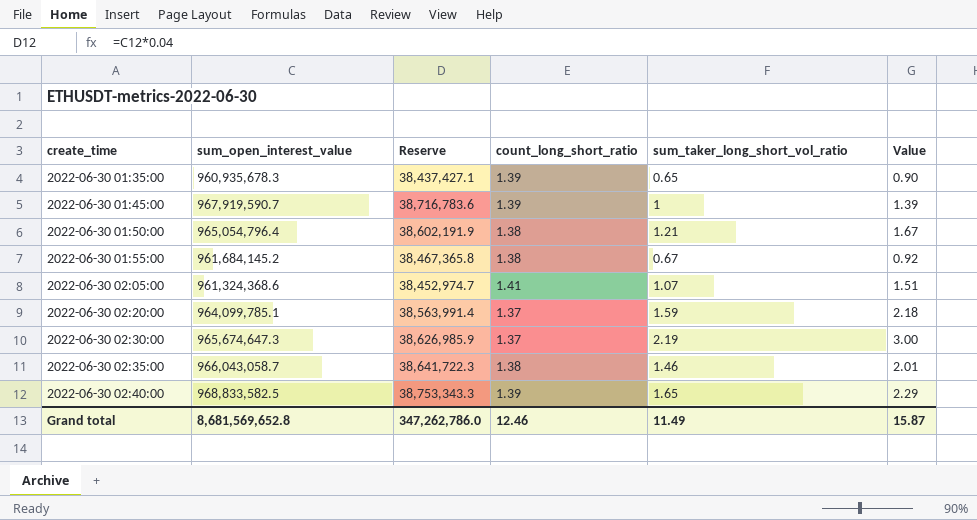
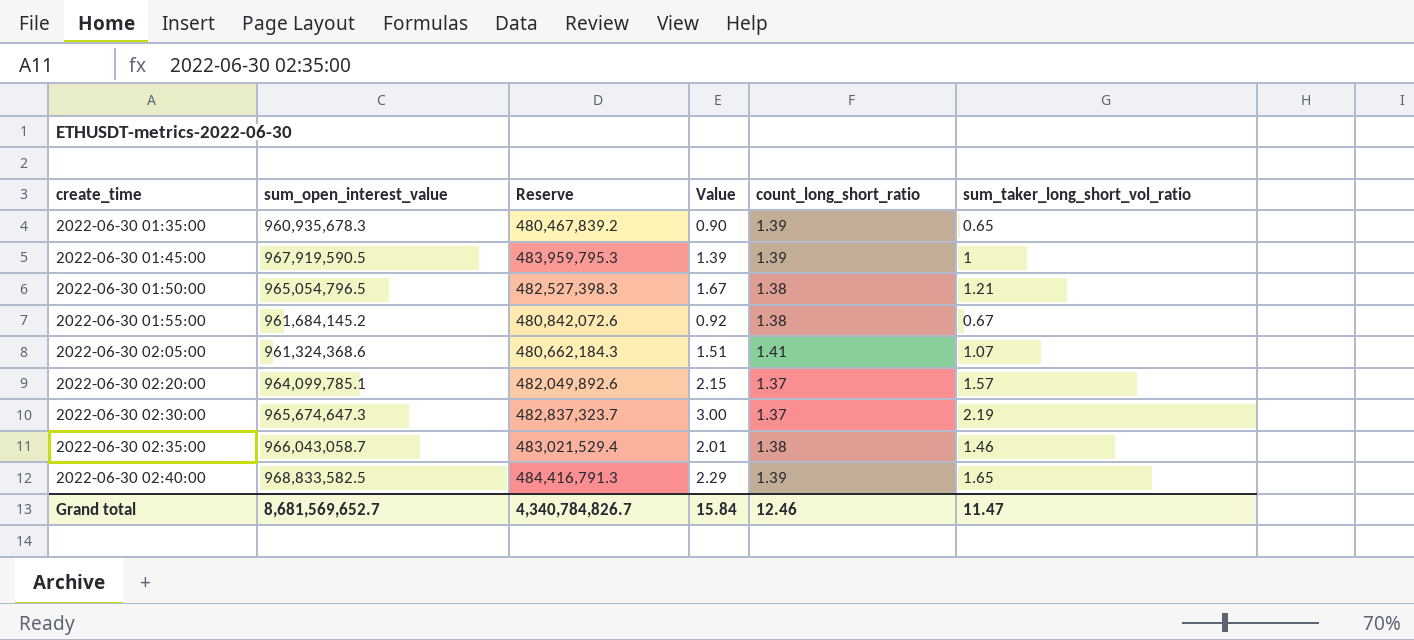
column Reserve | formula: [sum_open_interest_value] * 0.04 -> [sum_open_interest_value] * 0.5
column Value | position: 6 -> 4
2022-06-30 01:45:00 | sum_open_interest_value: 967,919,590.7 -> 967,919,590.5
2022-06-30 01:50:00 | sum_open_interest_value: 965,054,796.4 -> 965,054,796.5
2022-06-30 02:20:00 | Value: 2.18 -> 2.15
2022-06-30 02:20:00 | sum_taker_long_short_vol_ratio: 1.59 -> 1.57
Grand total | sum_open_interest_value: 8,681,569,652.8 -> 8,681,569,652.7
Grand total | Reserve: 347,262,786.0 -> 4,340,784,826.7
Grand total | Value: 15.87 -> 15.84
Grand total | sum_taker_long_short_vol_ratio: 11.49 -> 11.47

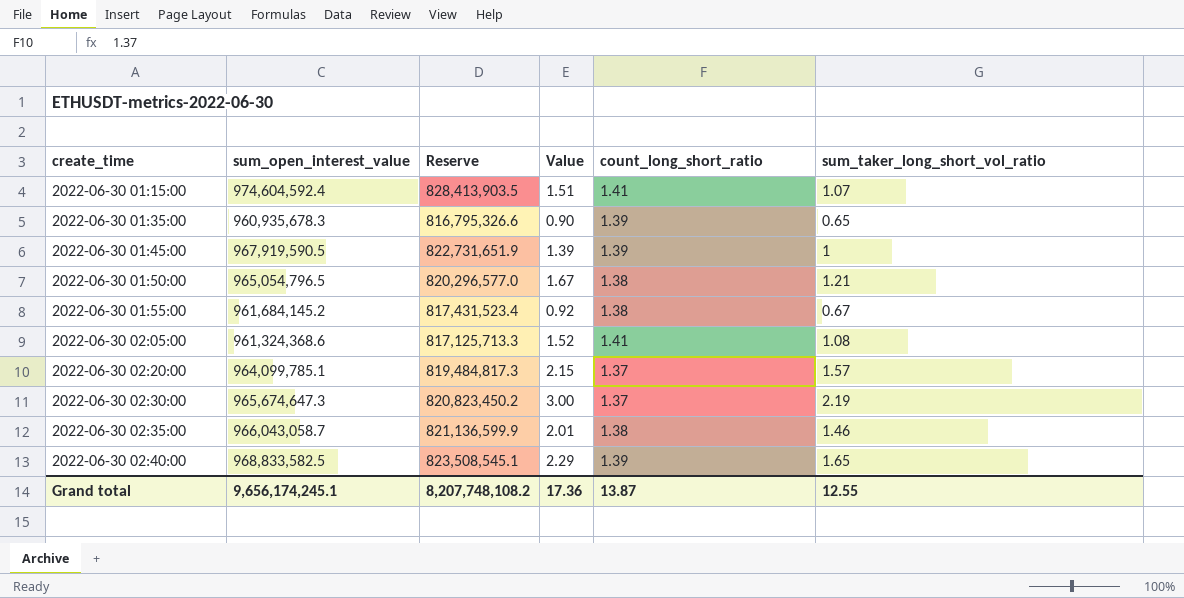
column Reserve | formula: [sum_open_interest_value] * 0.5 -> [sum_open_interest_value] * 0.85
row 2022-06-30 01:15:00: none -> 974,604,592.4 | 828,413,903.5 | 1.51 | 1.41 | 1.07
2022-06-30 02:05:00 | Value: 1.51 -> 1.52
2022-06-30 02:05:00 | sum_taker_long_short_vol_ratio: 1.07 -> 1.08
Grand total | sum_open_interest_value: 8,681,569,652.7 -> 9,656,174,245.1
Grand total | Reserve: 4,340,784,826.7 -> 8,207,748,108.2
Grand total | Value: 15.84 -> 17.36
Grand total | count_long_short_ratio: 12.46 -> 13.87
Grand total | sum_taker_long_short_vol_ratio: 11.47 -> 12.55

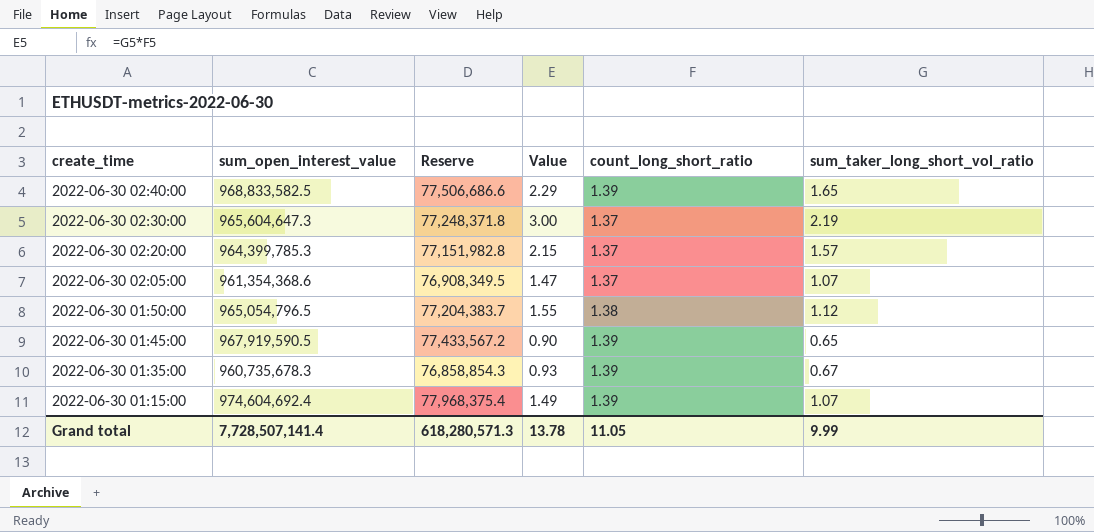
row order: create_time ascending -> create_time descending
column Reserve | formula: [sum_open_interest_value] * 0.85 -> [sum_open_interest_value] * 0.08
row 2022-06-30 01:55:00: 961,684,145.2 | 817,431,523.4 | 0.92 | 1.38 | 0.67 -> none
row 2022-06-30 02:35:00: 966,043,058.7 | 821,136,599.9 | 2.01 | 1.38 | 1.46 -> none
2022-06-30 02:30:00 | sum_open_interest_value: 965,674,647.3 -> 965,604,647.3
2022-06-30 02:20:00 | sum_open_interest_value: 964,099,785.1 -> 964,399,785.3
2022-06-30 02:05:00 | sum_open_interest_value: 961,324,368.6 -> 961,354,368.6
2022-06-30 02:05:00 | Value: 1.52 -> 1.47
2022-06-30 02:05:00 | count_long_short_ratio: 1.41 -> 1.37
2022-06-30 02:05:00 | sum_taker_long_short_vol_ratio: 1.08 -> 1.07
2022-06-30 01:50:00 | Value: 1.67 -> 1.55
2022-06-30 01:50:00 | sum_taker_long_short_vol_ratio: 1.21 -> 1.12
2022-06-30 01:45:00 | Value: 1.39 -> 0.90
2022-06-30 01:45:00 | sum_taker_long_short_vol_ratio: 1 -> 0.65
2022-06-30 01:35:00 | sum_open_interest_value: 960,935,678.3 -> 960,735,678.3
2022-06-30 01:35:00 | Value: 0.90 -> 0.93
2022-06-30 01:35:00 | sum_taker_long_short_vol_ratio: 0.65 -> 0.67
2022-06-30 01:15:00 | sum_open_interest_value: 974,604,592.4 -> 974,604,692.4
2022-06-30 01:15:00 | Value: 1.51 -> 1.49
2022-06-30 01:15:00 | count_long_short_ratio: 1.41 -> 1.39
Grand total | sum_open_interest_value: 9,656,174,245.1 -> 7,728,507,141.4
Grand total | Reserve: 8,207,748,108.2 -> 618,280,571.3
Grand total | Value: 17.36 -> 13.78
Grand total | count_long_short_ratio: 13.87 -> 11.05
Grand total | sum_taker_long_short_vol_ratio: 12.55 -> 9.99

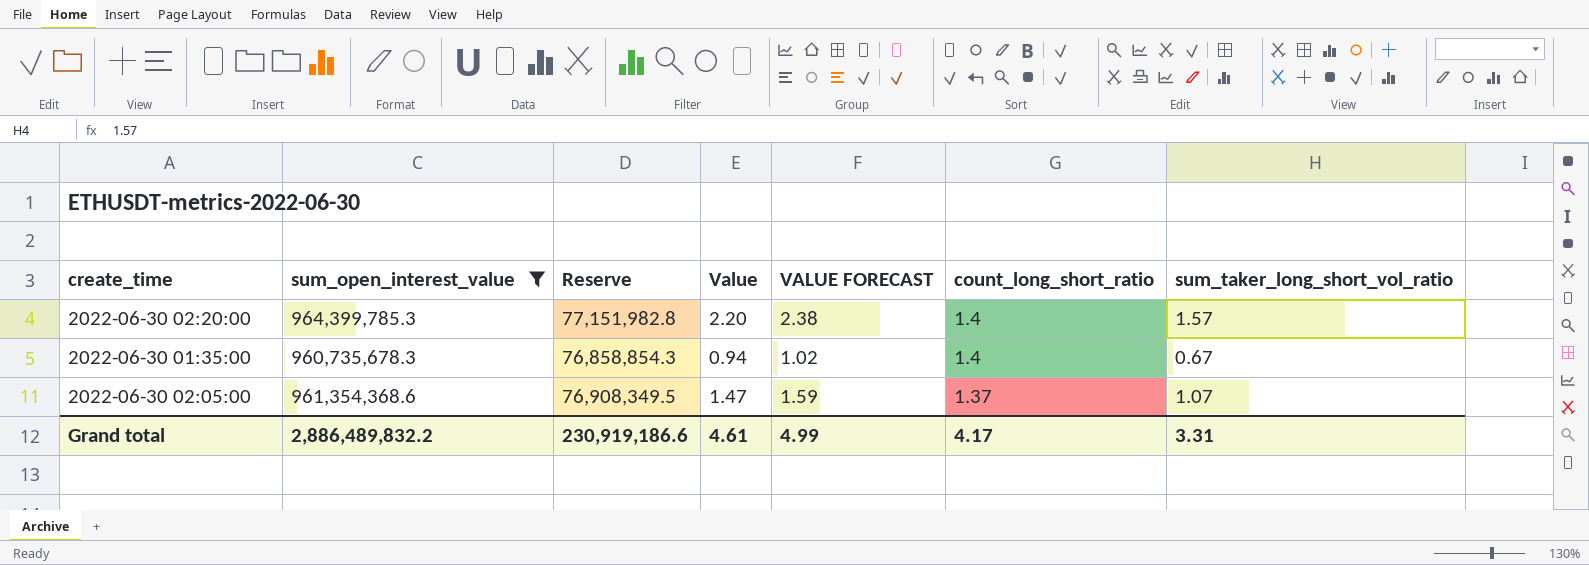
filter: none -> sum_open_interest_value <= 964,399,785.3
row order: create_time descending -> count_long_short_ratio descending
column VALUE FORECAST | formula: none -> [Value] * 1.08
2022-06-30 02:20:00 | Value: 2.15 -> 2.20
2022-06-30 02:20:00 | count_long_short_ratio: 1.37 -> 1.4
2022-06-30 01:35:00 | Value: 0.93 -> 0.94
2022-06-30 01:35:00 | count_long_short_ratio: 1.39 -> 1.4
Grand total | sum_open_interest_value: 7,728,507,141.4 -> 2,886,489,832.2
Grand total | Reserve: 618,280,571.3 -> 230,919,186.6
Grand total | Value: 13.78 -> 4.61
Grand total | count_long_short_ratio: 11.05 -> 4.17
Grand total | sum_taker_long_short_vol_ratio: 9.99 -> 3.31

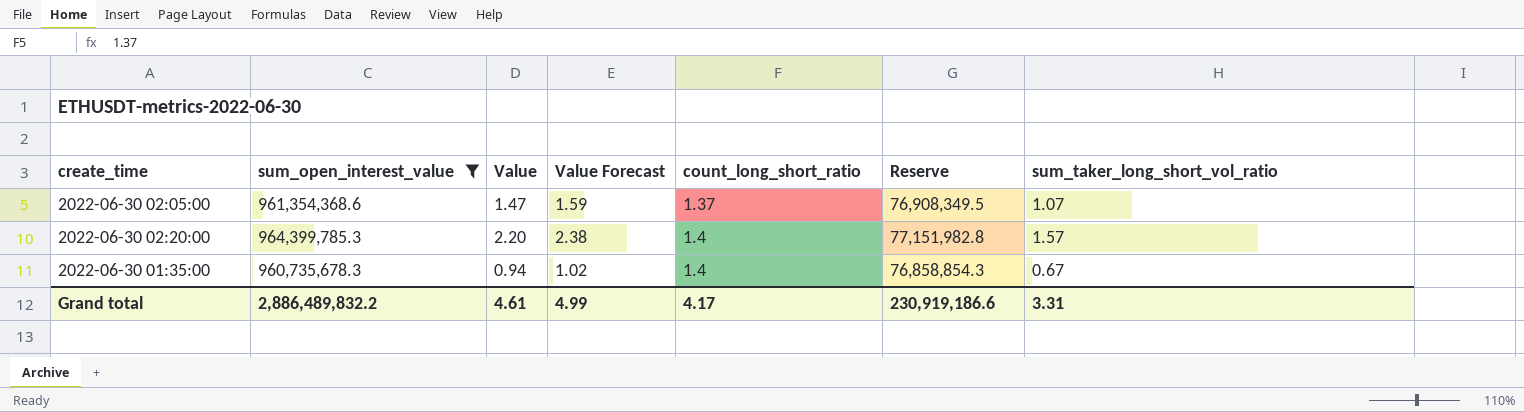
row order: count_long_short_ratio descending -> count_long_short_ratio ascending
column name: VALUE FORECAST -> Value Forecast
column Reserve | position: 3 -> 6

